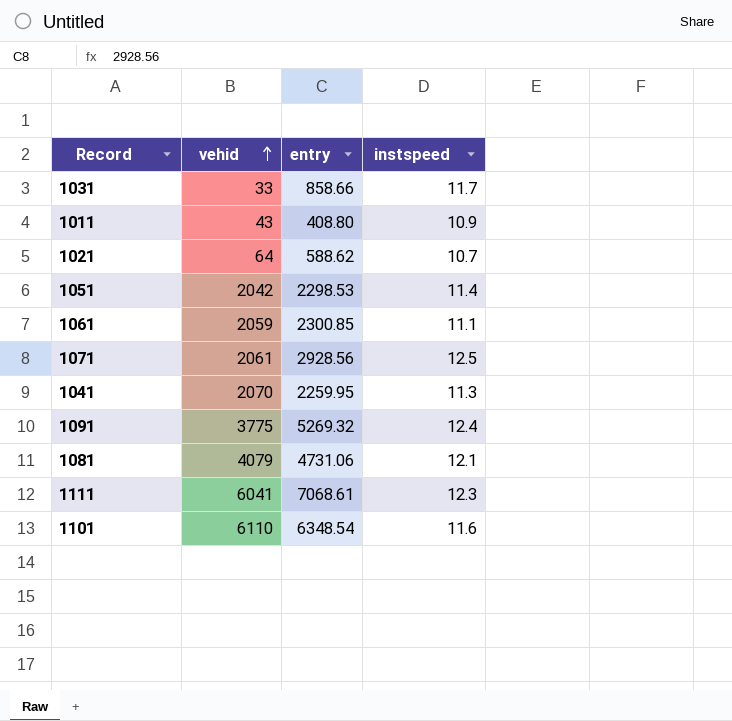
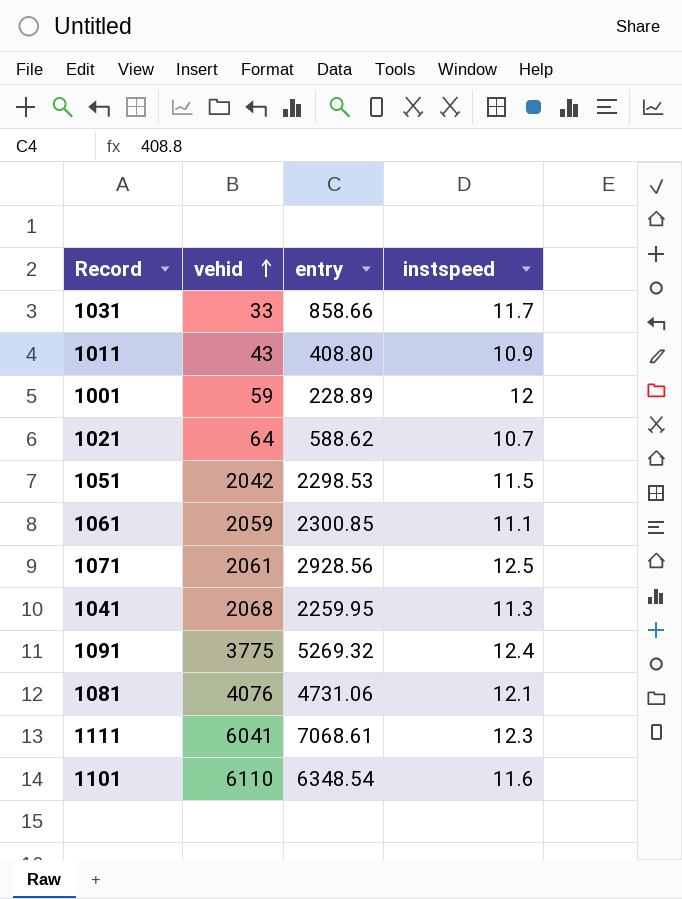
row 1001: none -> 59 | 228.89 | 12
1051 | instspeed: 11.4 -> 11.5
1041 | vehid: 2070 -> 2068
1081 | vehid: 4079 -> 4076

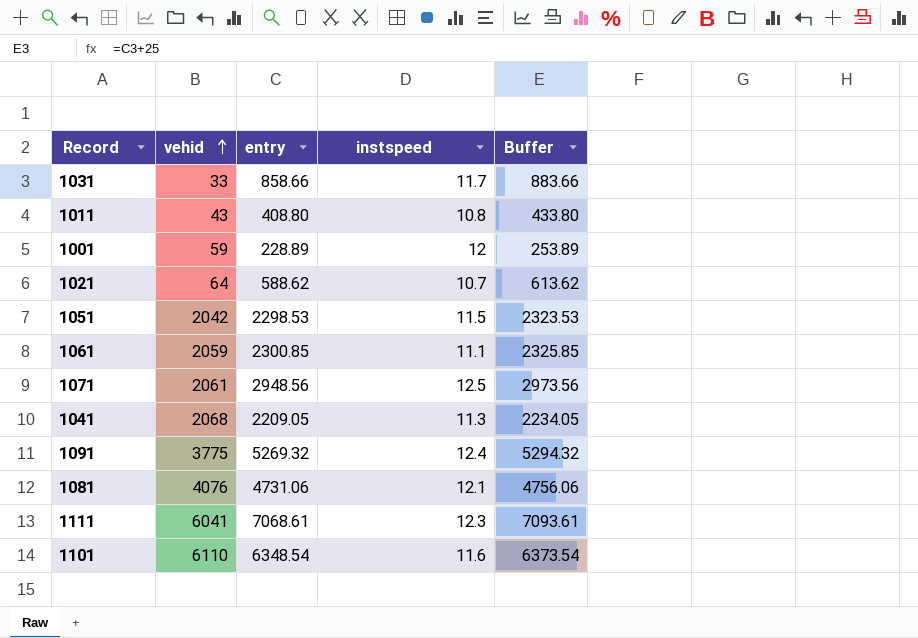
column Buffer | formula: none -> [entry] + 25
1011 | instspeed: 10.9 -> 10.8
1071 | entry: 2928.56 -> 2948.56
1041 | entry: 2259.95 -> 2209.05

